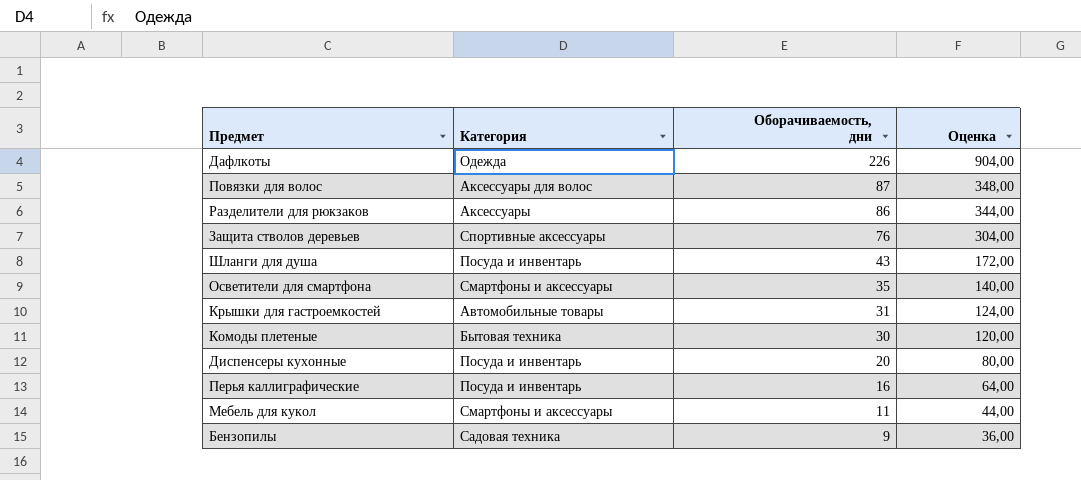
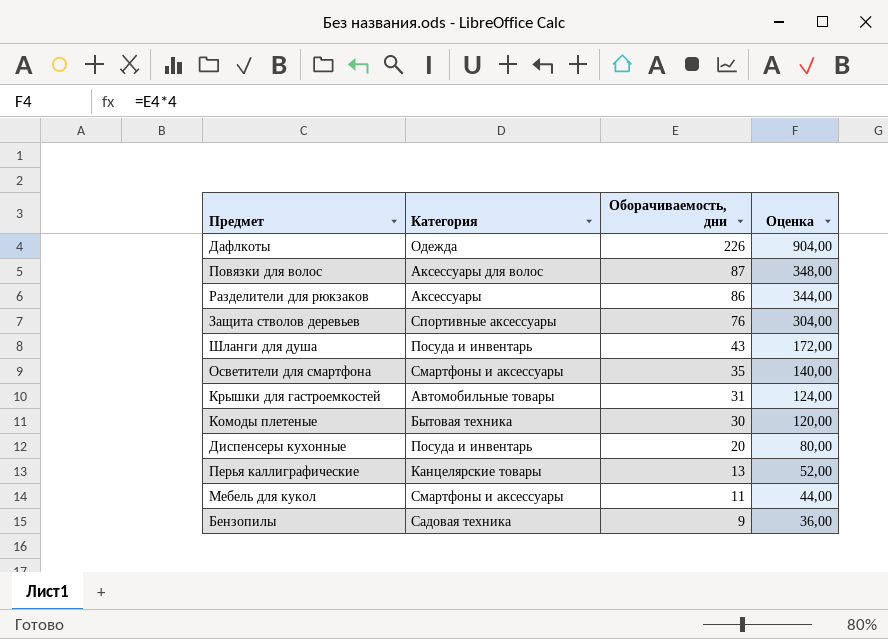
Перья каллиграфические | Категория: Посуда и инвентарь -> Канцелярские товары
Перья каллиграфические | Оборачиваемость, дни: 16 -> 13
Перья каллиграфические | Оценка: 64,00 -> 52,00

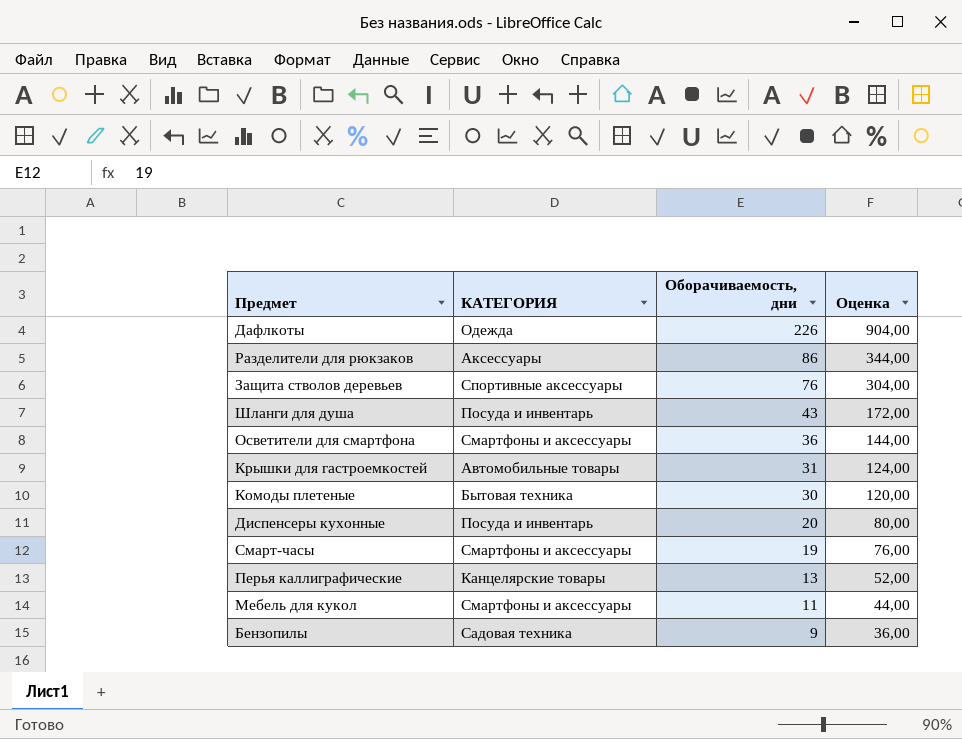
column name: Категория -> КАТЕГОРИЯ
row Повязки для волос: Аксессуары для волос | 87 | 348,00 -> none
Осветители для смартфона | Оборачиваемость, дни: 35 -> 36
Осветители для смартфона | Оценка: 140,00 -> 144,00
row Смарт-часы: none -> Смартфоны и аксессуары | 19 | 76,00

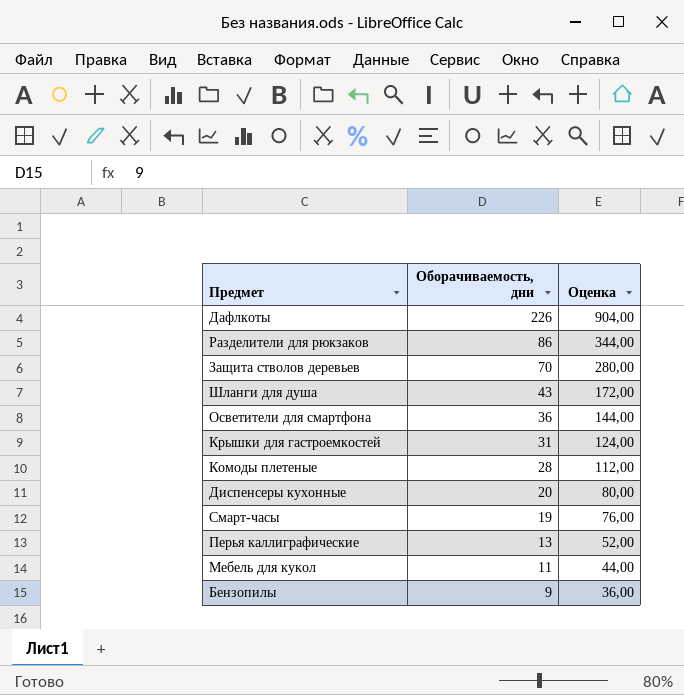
column КАТЕГОРИЯ | position: 2 -> none
Защита стволов деревьев | Оборачиваемость, дни: 76 -> 70
Защита стволов деревьев | Оценка: 304,00 -> 280,00
Комоды плетеные | Оборачиваемость, дни: 30 -> 28
Комоды плетеные | Оценка: 120,00 -> 112,00

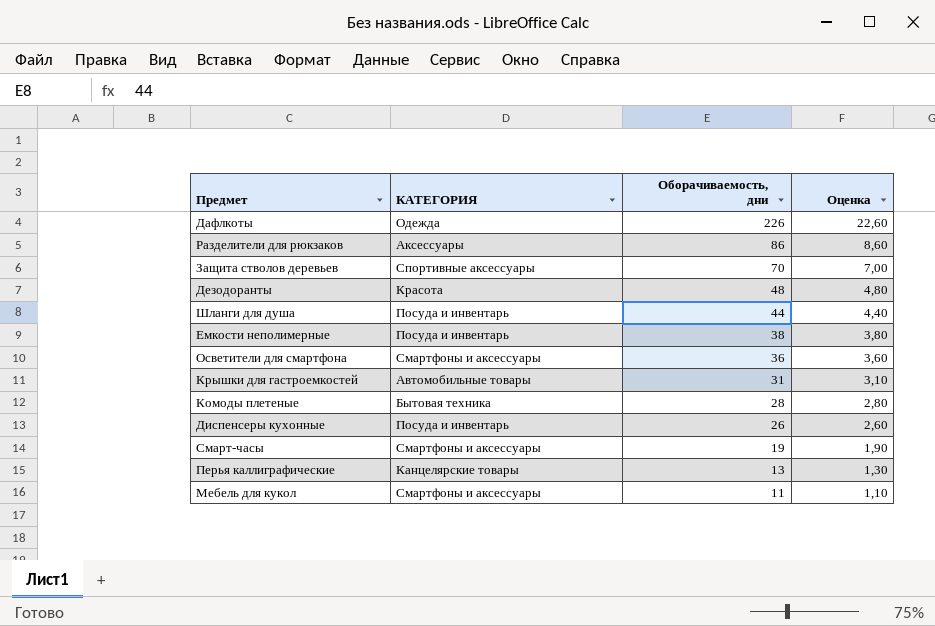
column КАТЕГОРИЯ | position: none -> 2
column Оценка | formula: [Оборачиваемость, дни] * 4 -> [Оборачиваемость, дни] * 0,1
row Бензопилы: 9 | 36,00 -> none
row Дезодоранты: none -> Красота | 48 | 4,80
Шланги для душа | Оборачиваемость, дни: 43 -> 44
row Емкости неполимерные: none -> Посуда и инвентарь | 38 | 3,80
Диспенсеры кухонные | Оборачиваемость, дни: 20 -> 26

